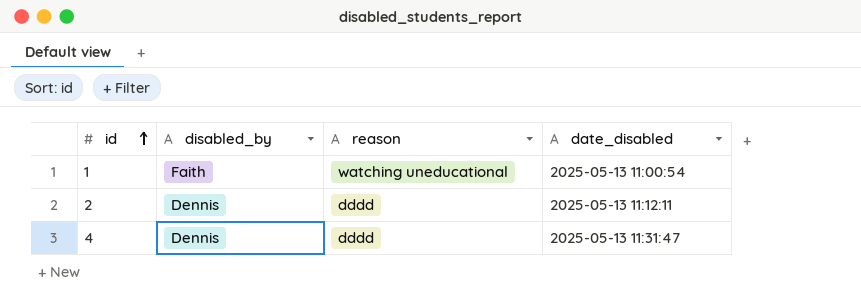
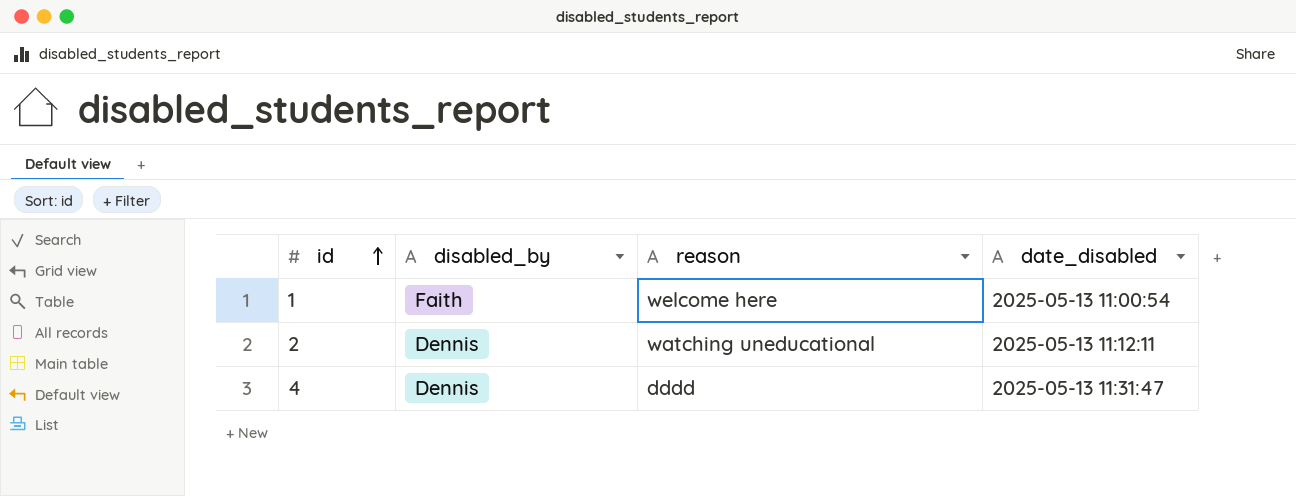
1 | reason: watching uneducational -> welcome here
2 | reason: dddd -> watching uneducational

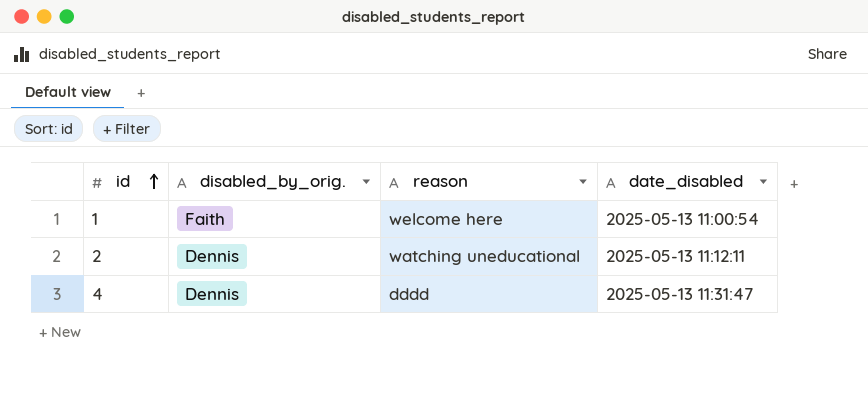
column name: disabled_by -> disabled_by_orig.

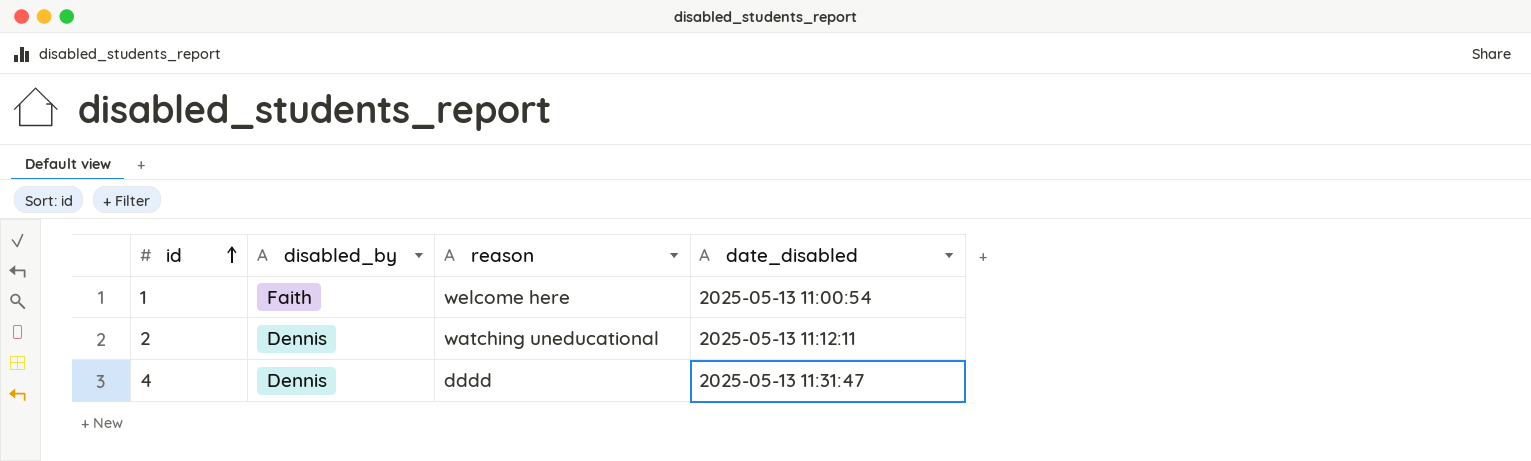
column name: disabled_by_orig. -> disabled_by

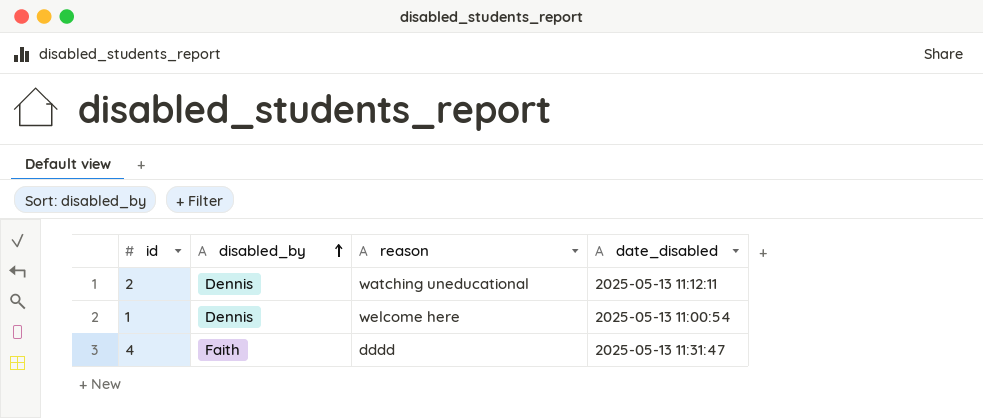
row order: id ascending -> disabled_by ascending
1 | disabled_by: Faith -> Dennis
4 | disabled_by: Dennis -> Faith

